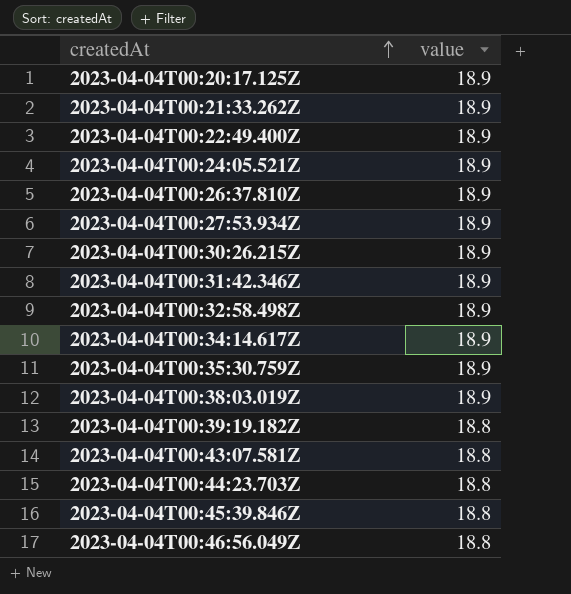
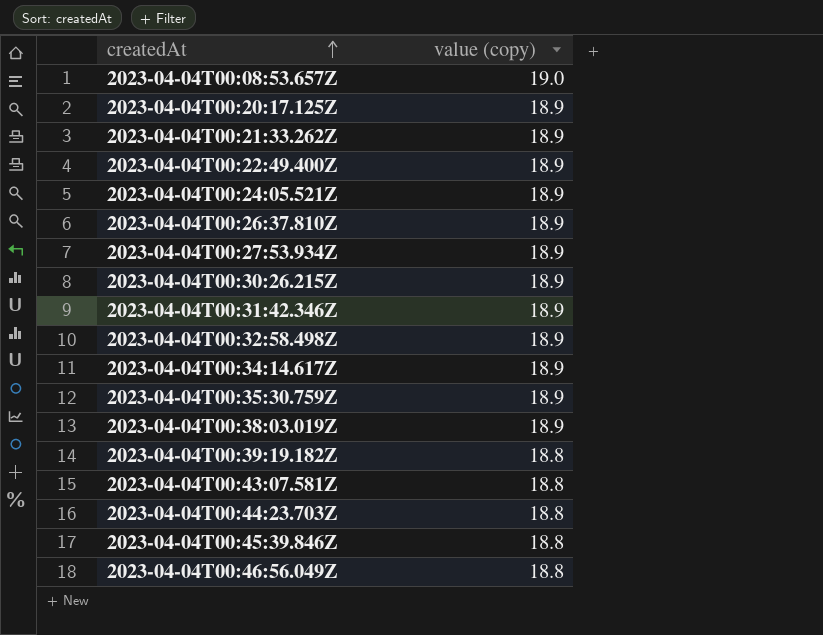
column name: value -> value (copy)
row 2023-04-04T00:08:53.657Z: none -> 19.0

